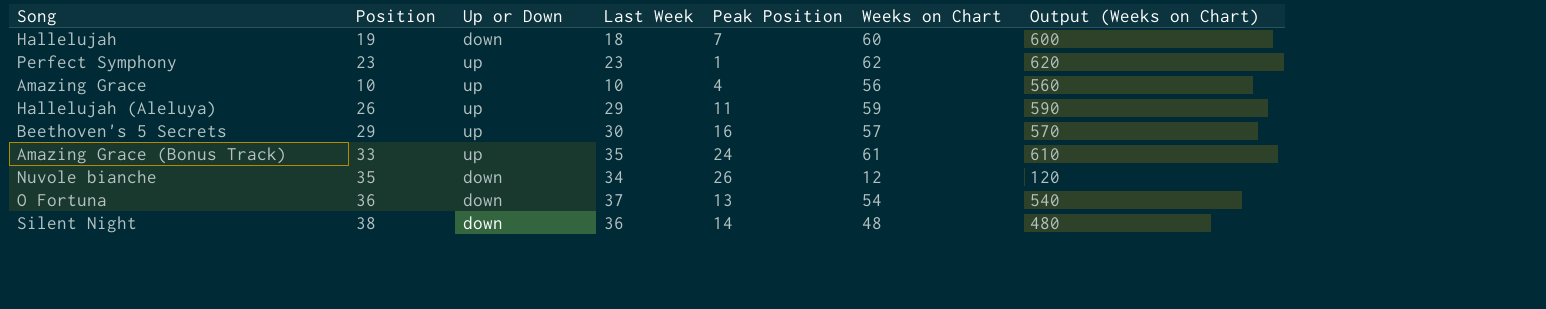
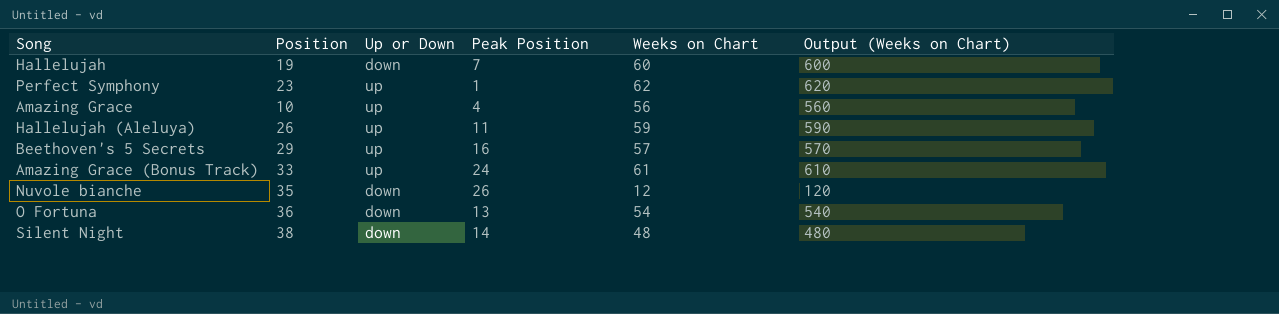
column Last Week | position: 4 -> none

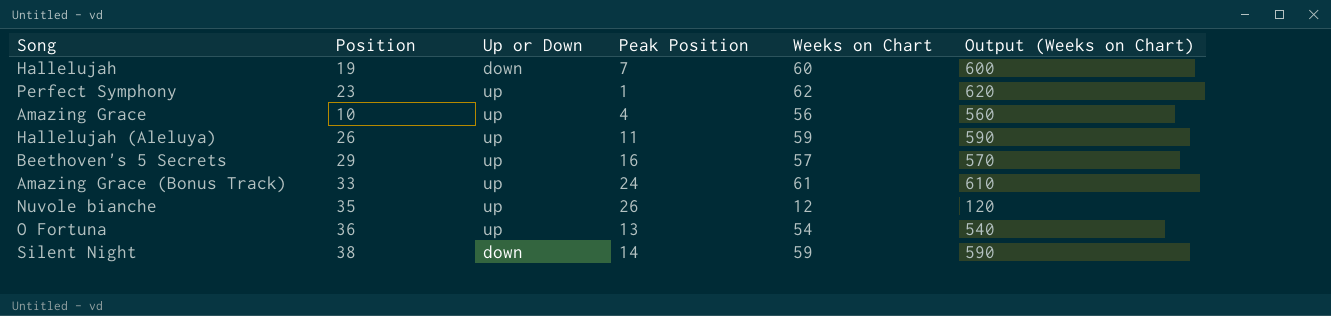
Nuvole bianche | Up or Down: down -> up
O Fortuna | Up or Down: down -> up
Silent Night | Weeks on Chart: 48 -> 59
Silent Night | Output (Weeks on Chart): 480 -> 590

